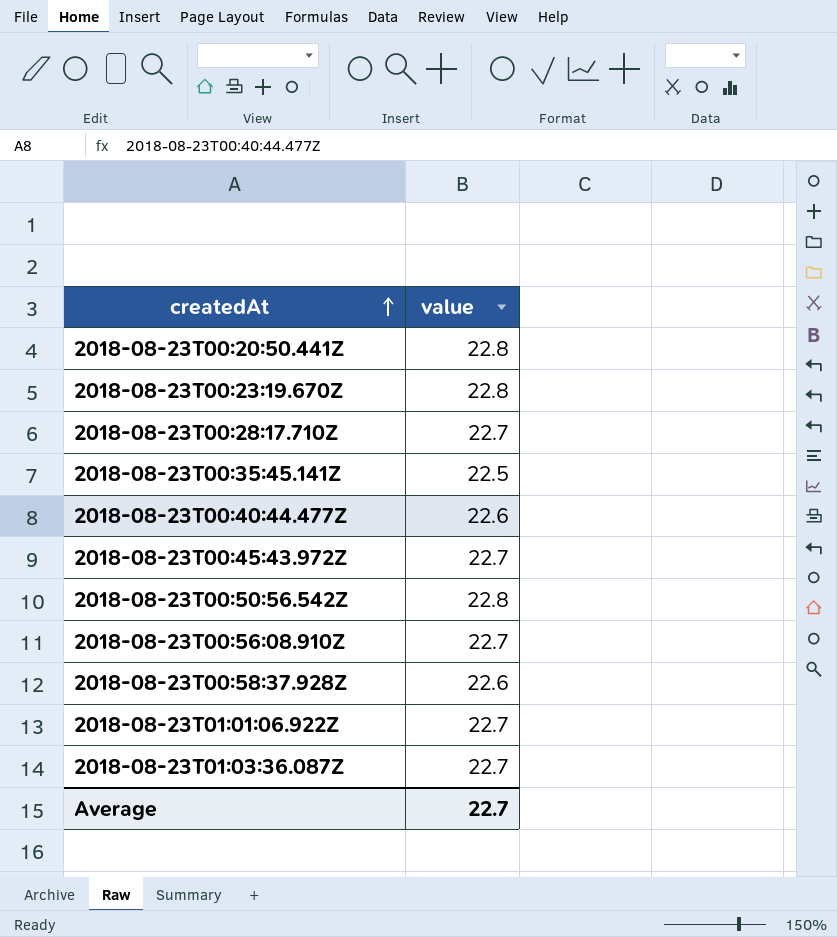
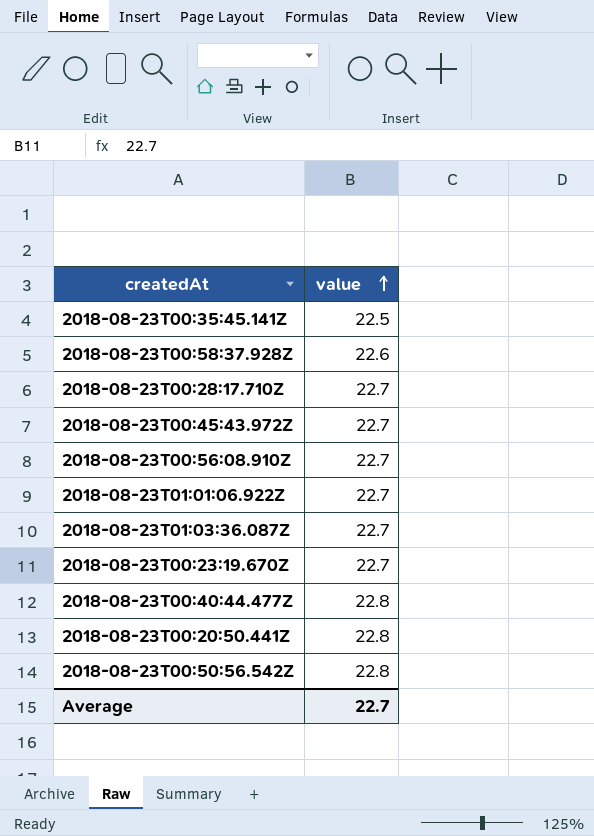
row order: createdAt ascending -> value ascending
2018-08-23T00:23:19.670Z | value: 22.8 -> 22.7
2018-08-23T00:40:44.477Z | value: 22.6 -> 22.8

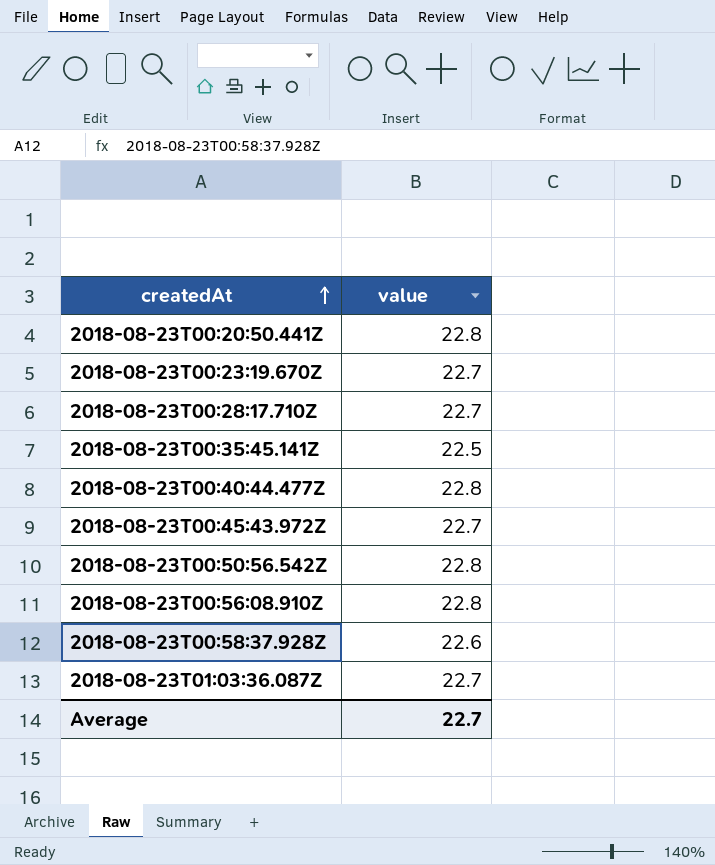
row order: value ascending -> createdAt ascending
row 2018-08-23T01:01:06.922Z: 22.7 -> none
2018-08-23T00:56:08.910Z | value: 22.7 -> 22.8

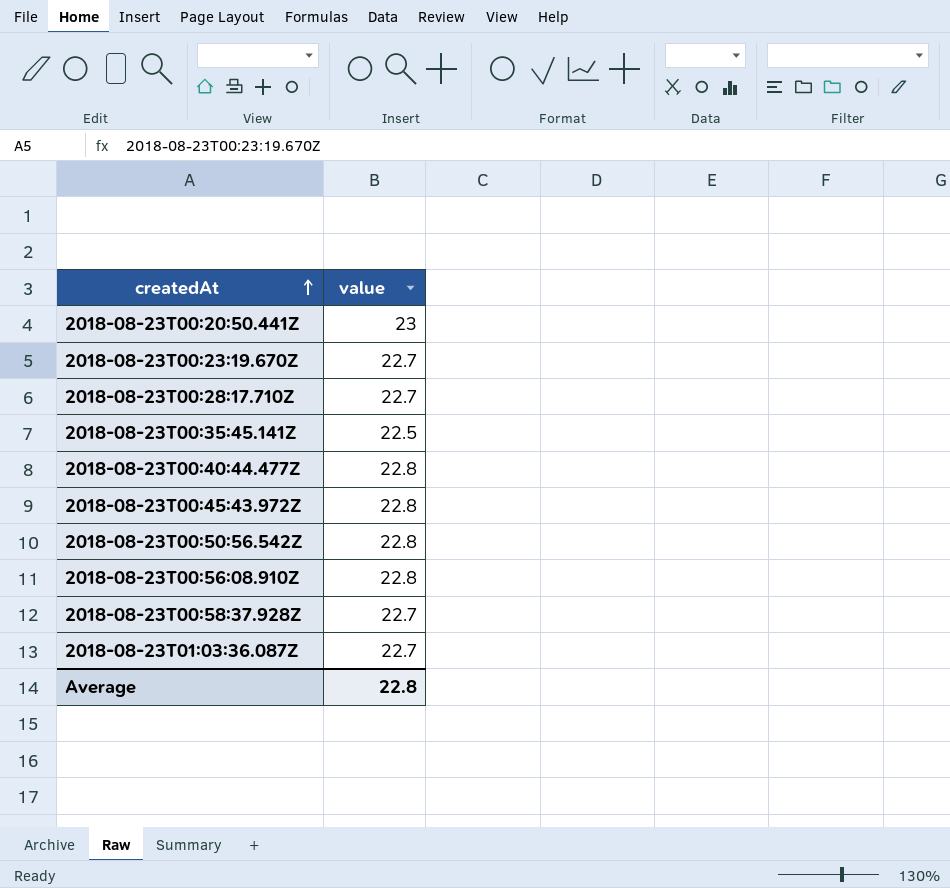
2018-08-23T00:20:50.441Z | value: 22.8 -> 23
2018-08-23T00:45:43.972Z | value: 22.7 -> 22.8
2018-08-23T00:58:37.928Z | value: 22.6 -> 22.7
Average | value: 22.7 -> 22.8

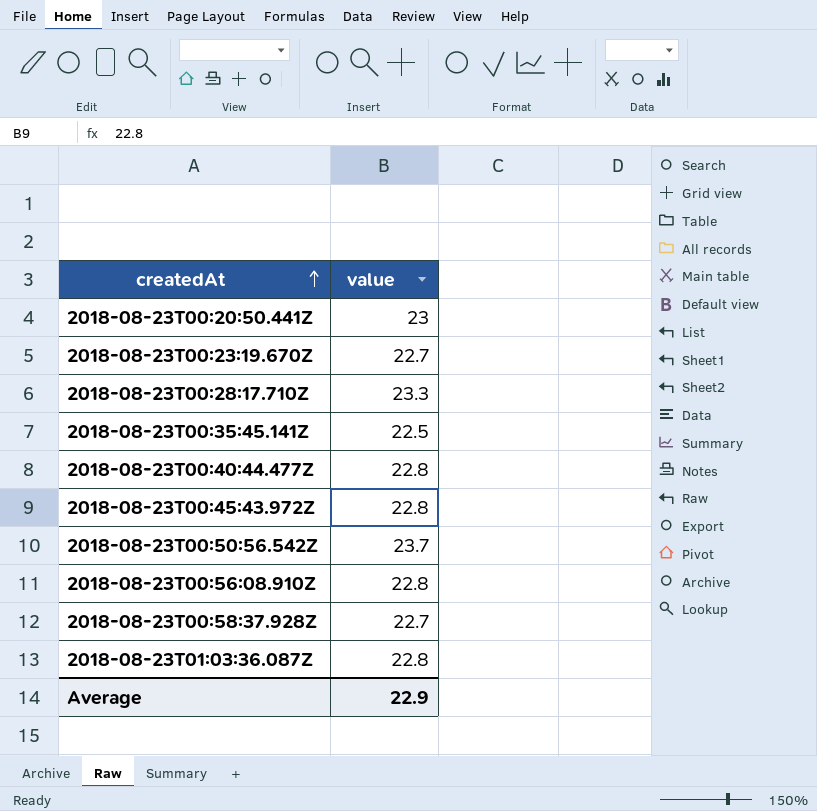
2018-08-23T00:28:17.710Z | value: 22.7 -> 23.3
2018-08-23T00:50:56.542Z | value: 22.8 -> 23.7
2018-08-23T01:03:36.087Z | value: 22.7 -> 22.8
Average | value: 22.8 -> 22.9

